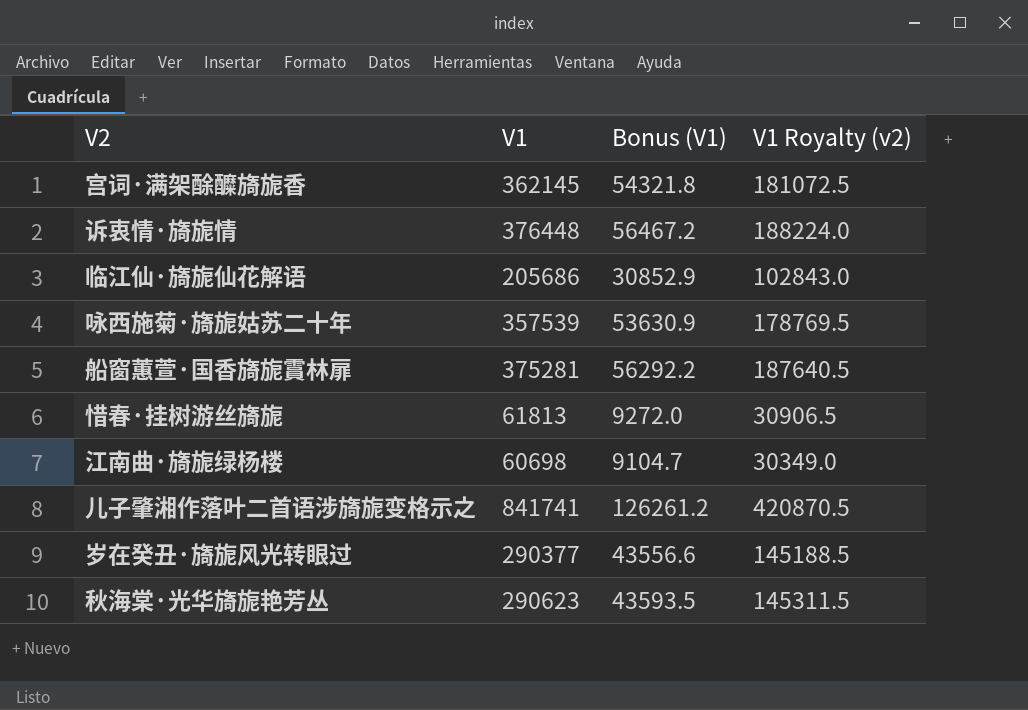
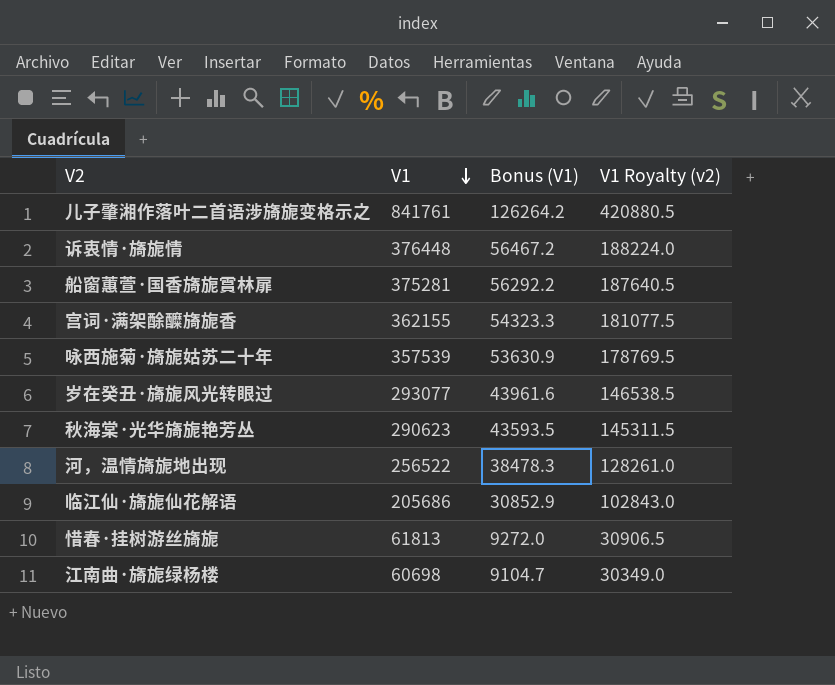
row order: none -> V1 descending
儿子肇湘作落叶二首语涉旖旎变格示之 | V1: 841741 -> 841761
儿子肇湘作落叶二首语涉旖旎变格示之 | Bonus (V1): 126261.2 -> 126264.2
儿子肇湘作落叶二首语涉旖旎变格示之 | V1 Royalty (v2): 420870.5 -> 420880.5
宫词·满架酴醾旖旎香 | V1: 362145 -> 362155
宫词·满架酴醾旖旎香 | Bonus (V1): 54321.8 -> 54323.3
宫词·满架酴醾旖旎香 | V1 Royalty (v2): 181072.5 -> 181077.5
岁在癸丑·旖旎风光转眼过 | V1: 290377 -> 293077
岁在癸丑·旖旎风光转眼过 | Bonus (V1): 43556.6 -> 43961.6
岁在癸丑·旖旎风光转眼过 | V1 Royalty (v2): 145188.5 -> 146538.5
row 河，温情旖旎地出现: none -> 256522 | 38478.3 | 128261.0

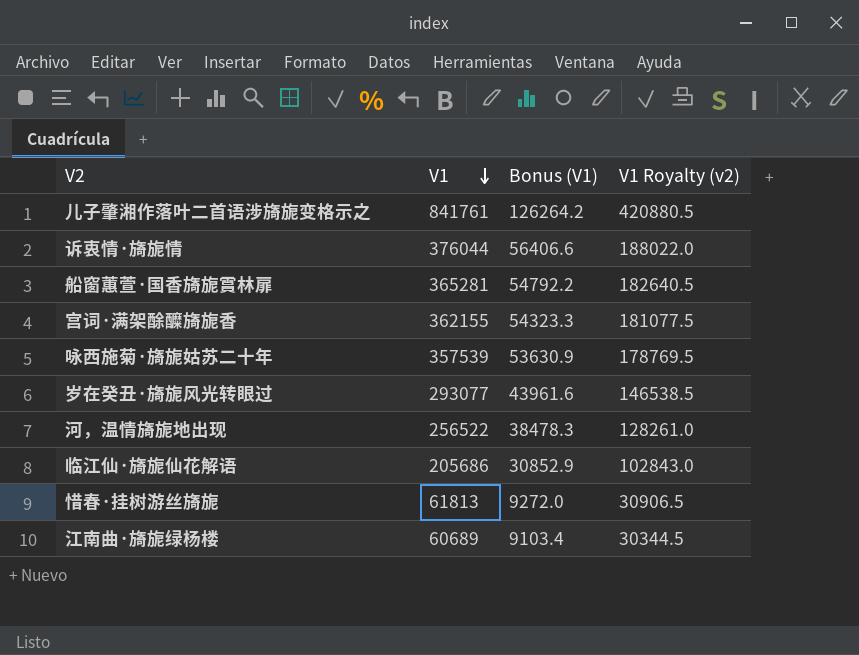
row 秋海棠·光华旖旎艳芳丛: 290623 | 43593.5 | 145311.5 -> none
诉衷情·旖旎情 | V1: 376448 -> 376044
诉衷情·旖旎情 | Bonus (V1): 56467.2 -> 56406.6
诉衷情·旖旎情 | V1 Royalty (v2): 188224.0 -> 188022.0
船窗蕙萱·国香旖旎霣林扉 | V1: 375281 -> 365281
船窗蕙萱·国香旖旎霣林扉 | Bonus (V1): 56292.2 -> 54792.2
船窗蕙萱·国香旖旎霣林扉 | V1 Royalty (v2): 187640.5 -> 182640.5
江南曲·旖旎绿杨楼 | V1: 60698 -> 60689
江南曲·旖旎绿杨楼 | Bonus (V1): 9104.7 -> 9103.4
江南曲·旖旎绿杨楼 | V1 Royalty (v2): 30349.0 -> 30344.5

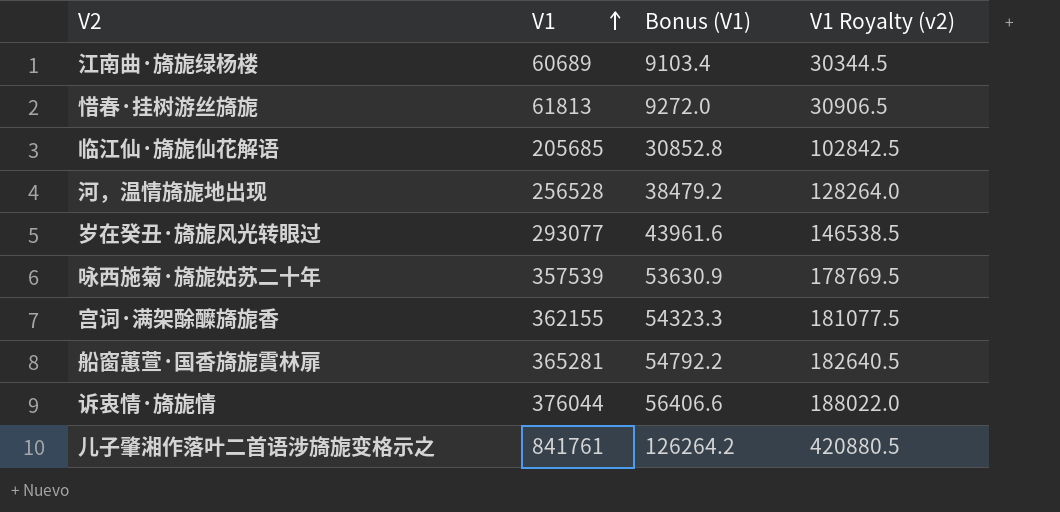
row order: V1 descending -> V1 ascending
临江仙·旖旎仙花解语 | V1: 205686 -> 205685
临江仙·旖旎仙花解语 | Bonus (V1): 30852.9 -> 30852.8
临江仙·旖旎仙花解语 | V1 Royalty (v2): 102843.0 -> 102842.5
河，温情旖旎地出现 | V1: 256522 -> 256528
河，温情旖旎地出现 | Bonus (V1): 38478.3 -> 38479.2
河，温情旖旎地出现 | V1 Royalty (v2): 128261.0 -> 128264.0

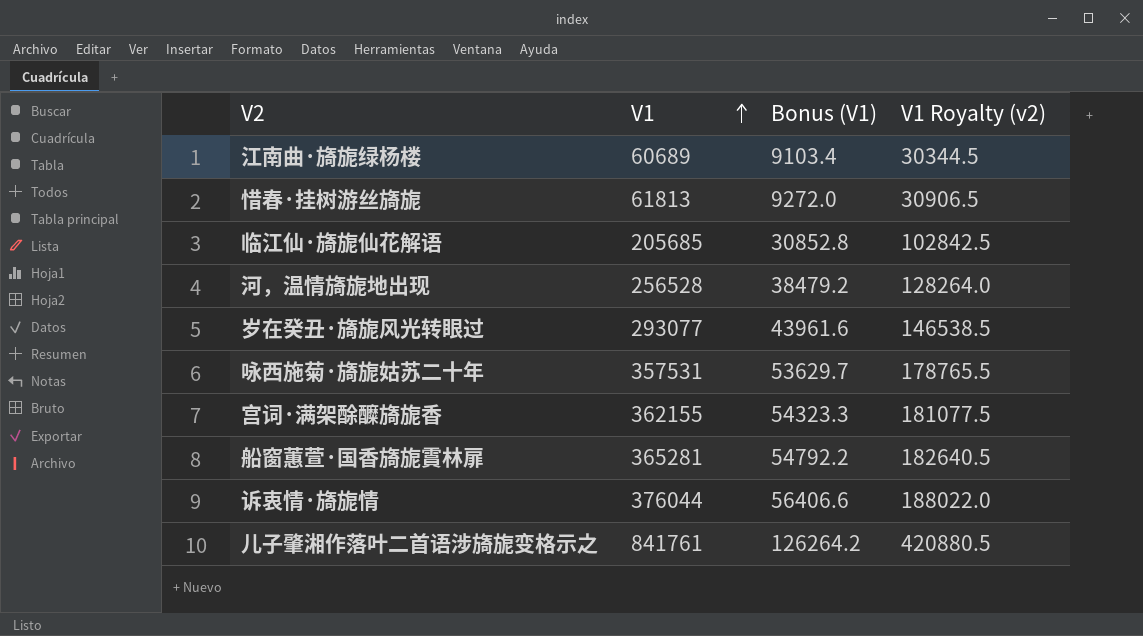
咏西施菊·旖旎姑苏二十年 | V1: 357539 -> 357531
咏西施菊·旖旎姑苏二十年 | Bonus (V1): 53630.9 -> 53629.7
咏西施菊·旖旎姑苏二十年 | V1 Royalty (v2): 178769.5 -> 178765.5

